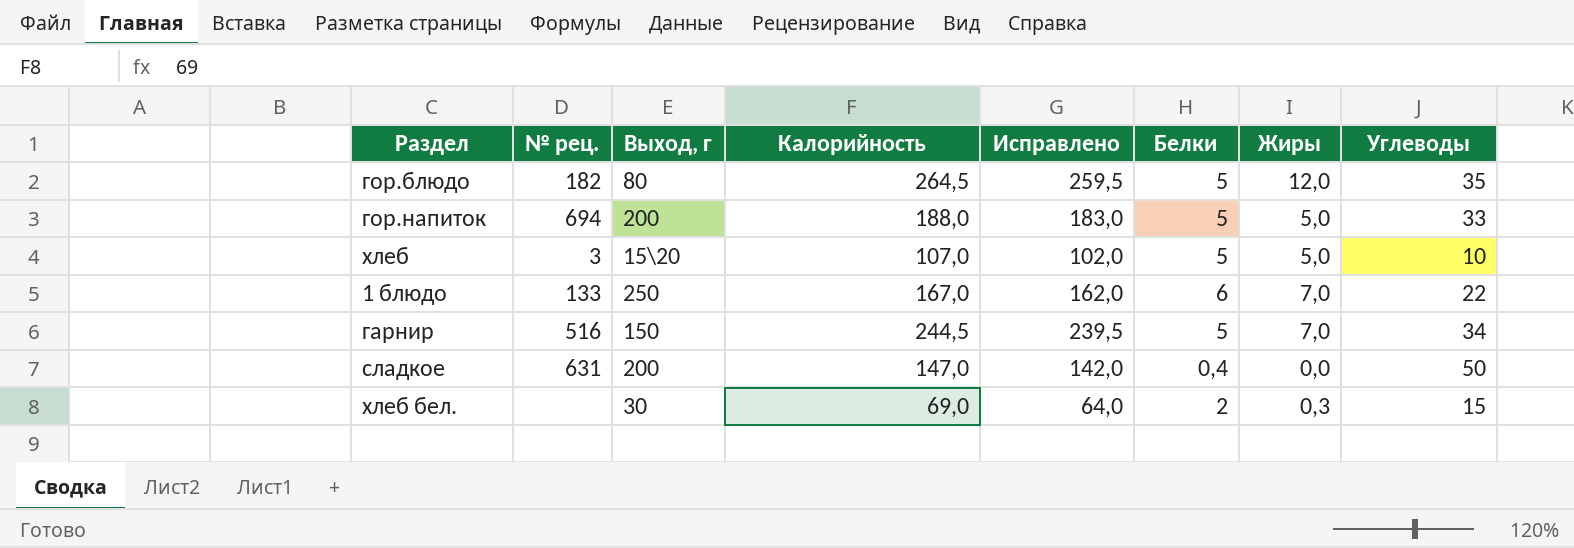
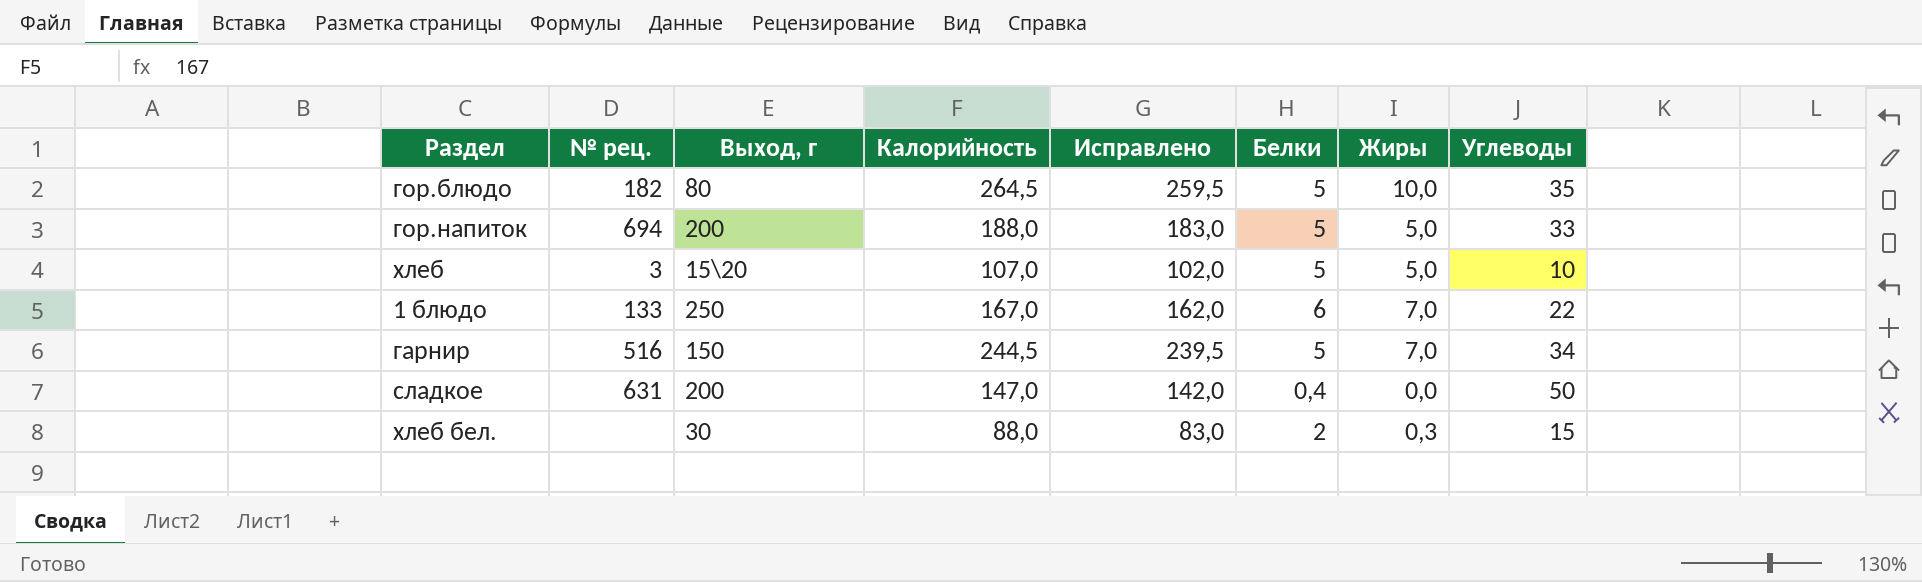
гор.блюдо | Жиры: 12,0 -> 10,0
хлеб бел. | Калорийность: 69,0 -> 88,0
хлеб бел. | Исправлено: 64,0 -> 83,0

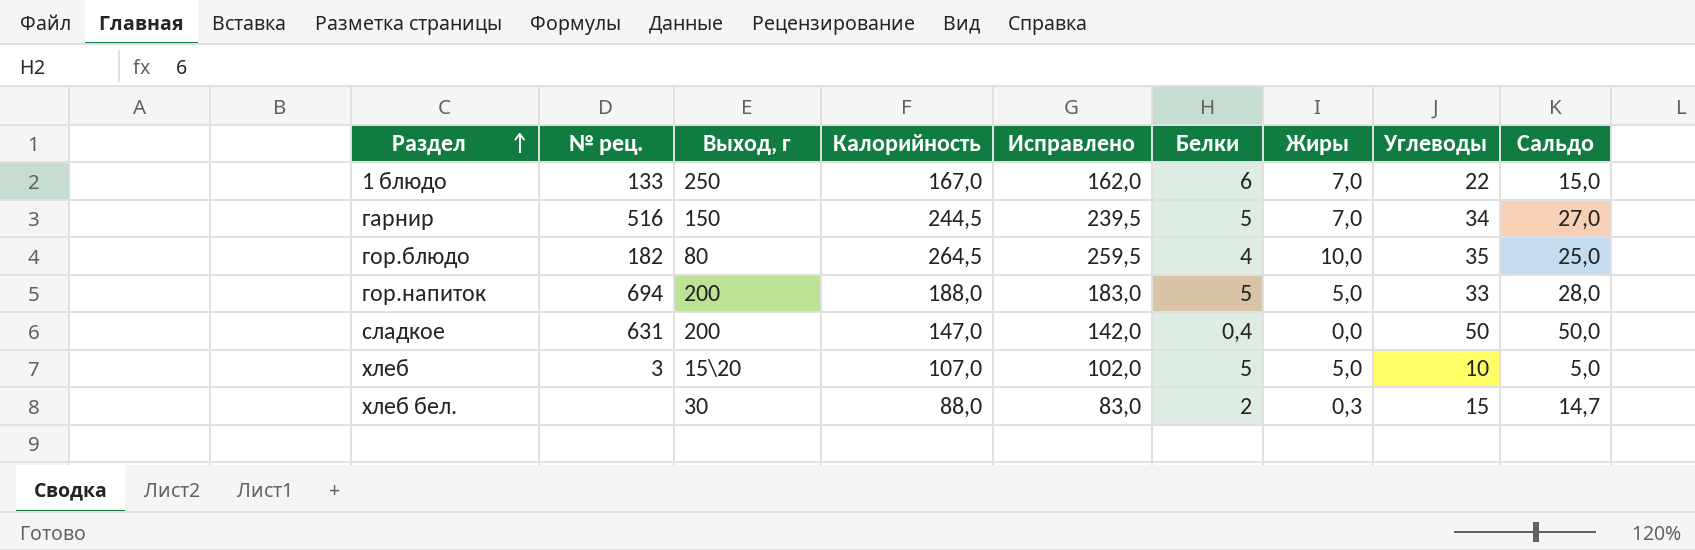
row order: none -> Раздел ascending
column Сальдо | formula: none -> [Углеводы] - [Жиры]
гор.блюдо | Белки: 5 -> 4

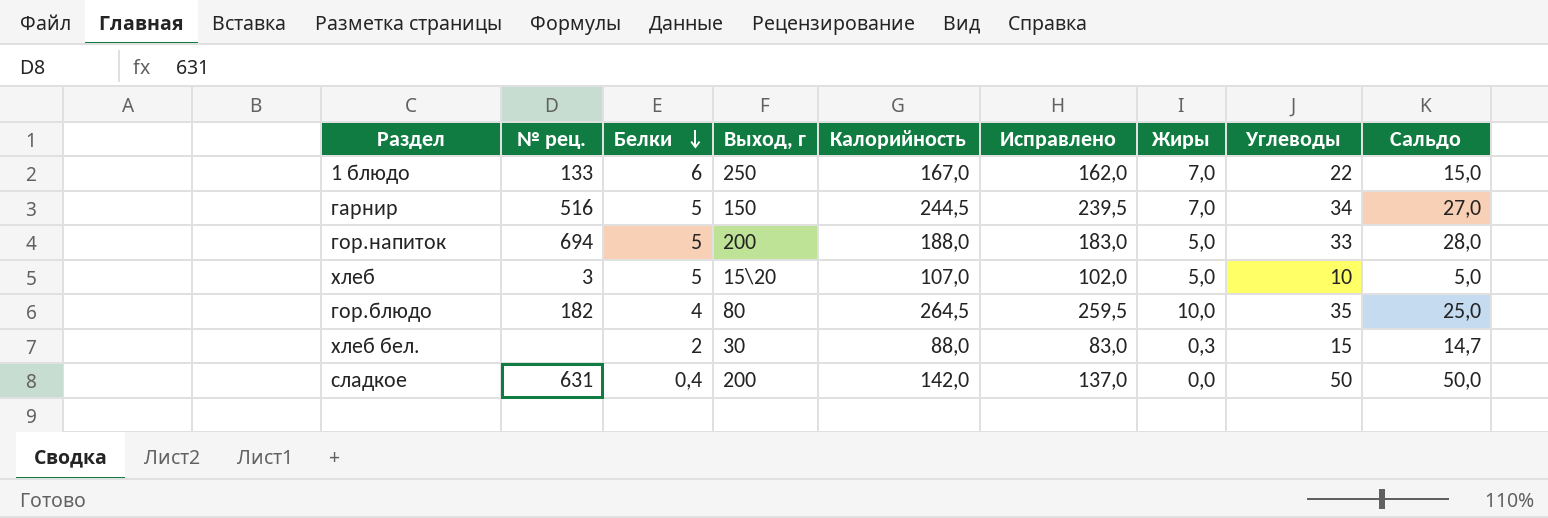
row order: Раздел ascending -> Белки descending
column Белки | position: 6 -> 3
сладкое | Калорийность: 147,0 -> 142,0
сладкое | Исправлено: 142,0 -> 137,0

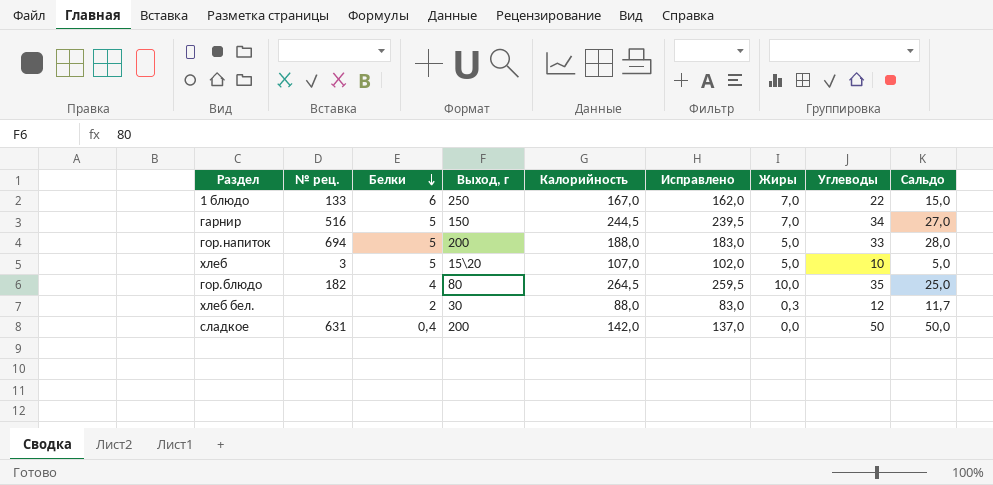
хлеб бел. | Углеводы: 15 -> 12
хлеб бел. | Сальдо: 14,7 -> 11,7

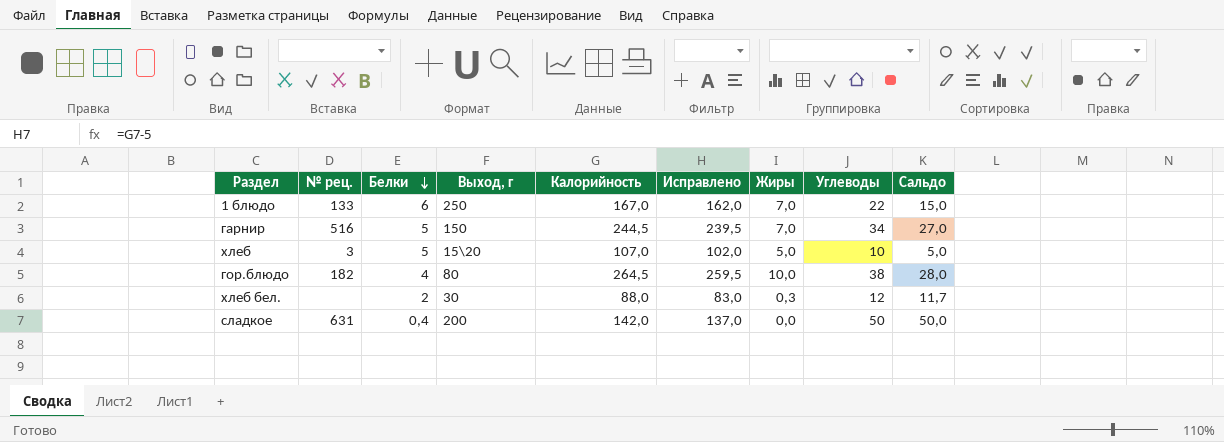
row гор.напиток: 694 | 5 | 200 | 188,0 | 183,0 | 5,0 | 33 | 28,0 -> none
гор.блюдо | Углеводы: 35 -> 38
гор.блюдо | Сальдо: 25,0 -> 28,0

